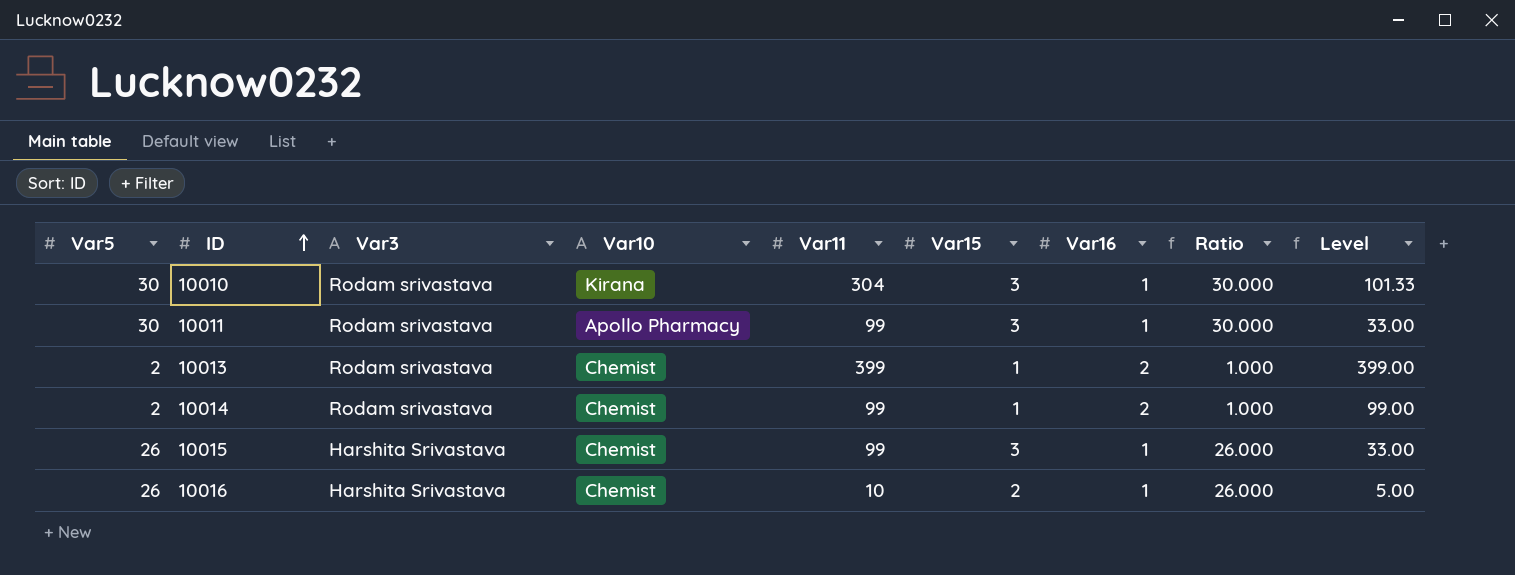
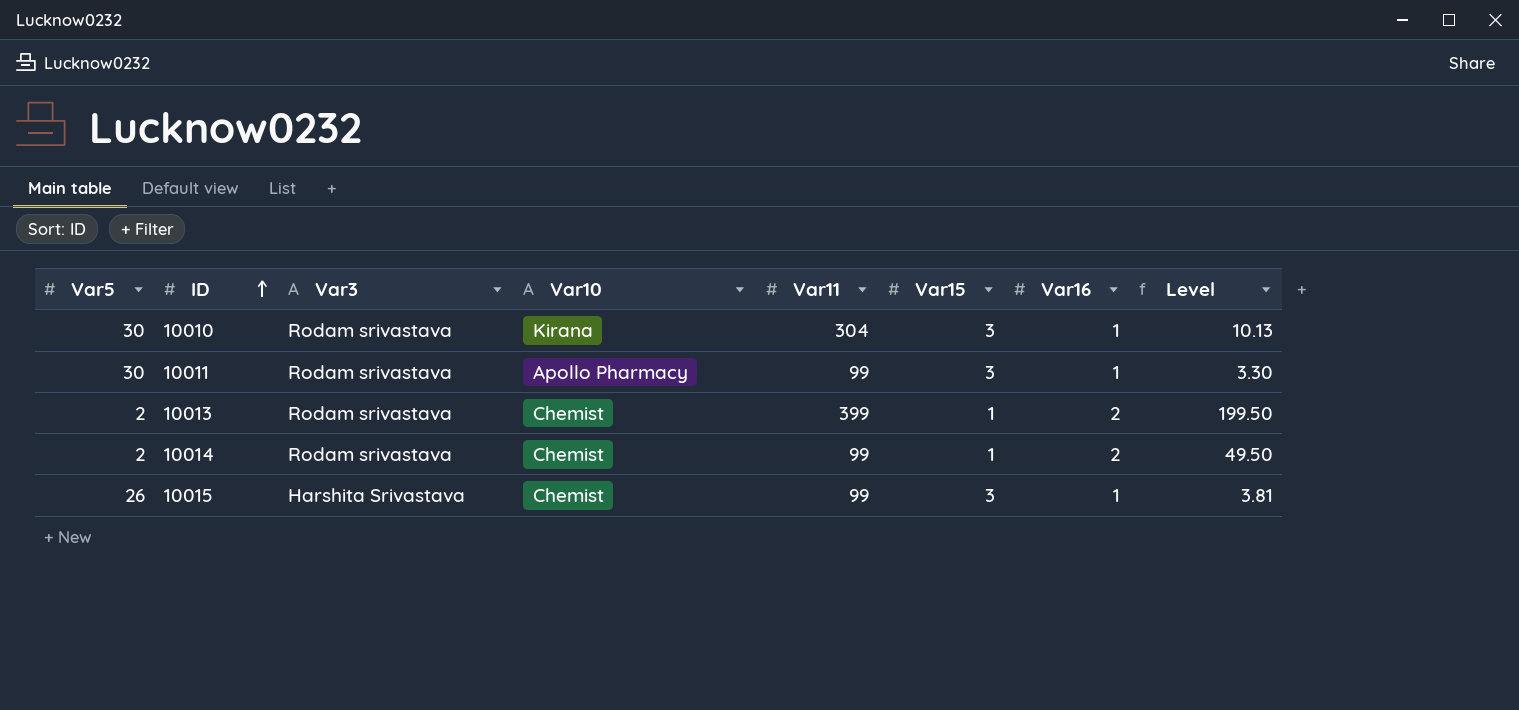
column Ratio | formula: [Var5] / [Var16] -> none
column Level | formula: [Var11] / [Var15] -> [Var11] / [Var5]
row 10016: 26 | Harshita Srivastava | Chemist | 10 | 2 | 1 | 26.000 | 5.00 -> none

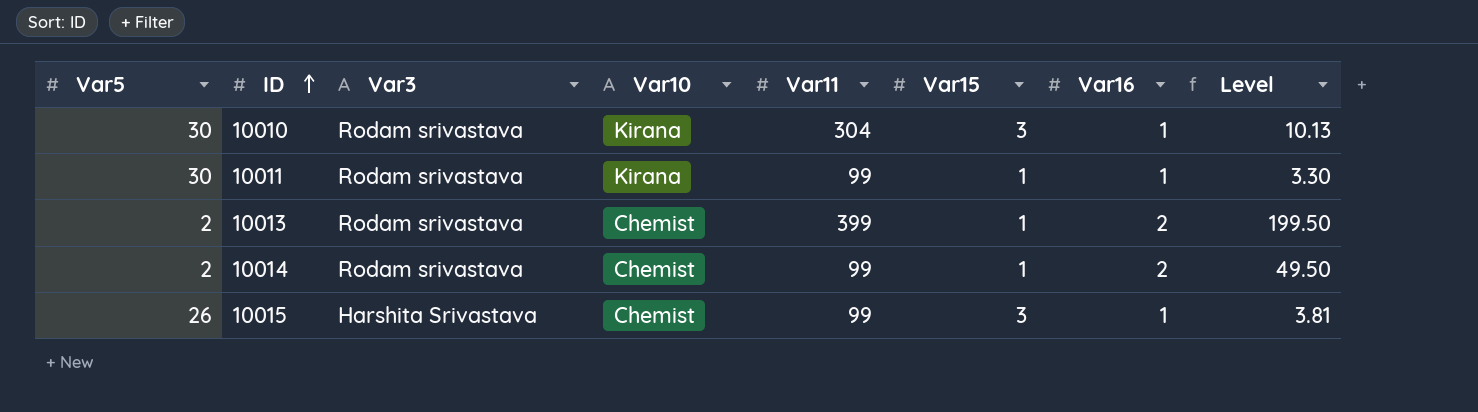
10011 | Var10: Apollo Pharmacy -> Kirana
10011 | Var15: 3 -> 1

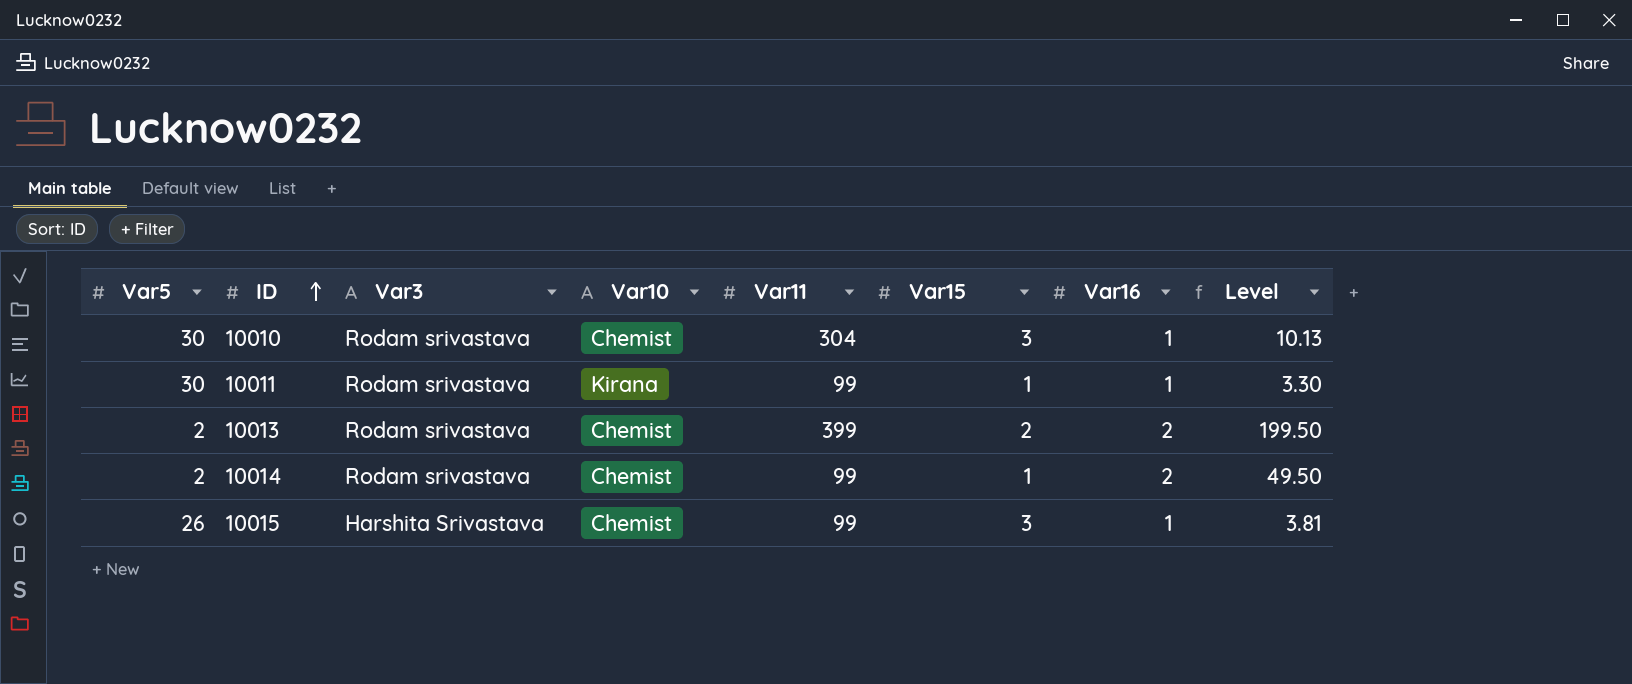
10010 | Var10: Kirana -> Chemist
10013 | Var15: 1 -> 2

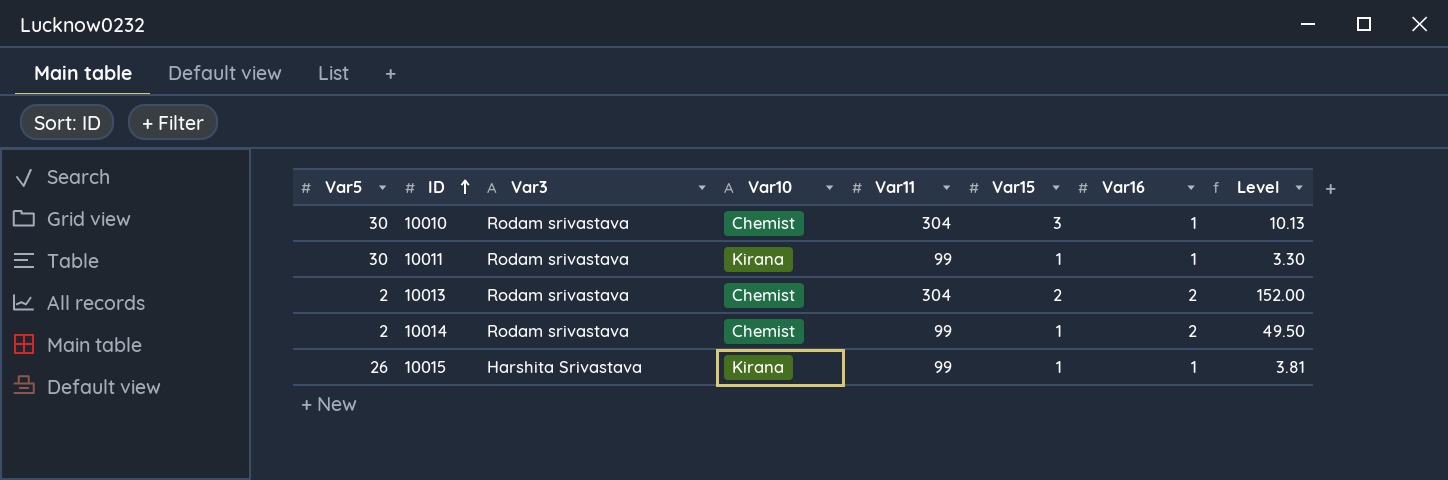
10013 | Var11: 399 -> 304
10013 | Level: 199.50 -> 152.00
10015 | Var10: Chemist -> Kirana
10015 | Var15: 3 -> 1

